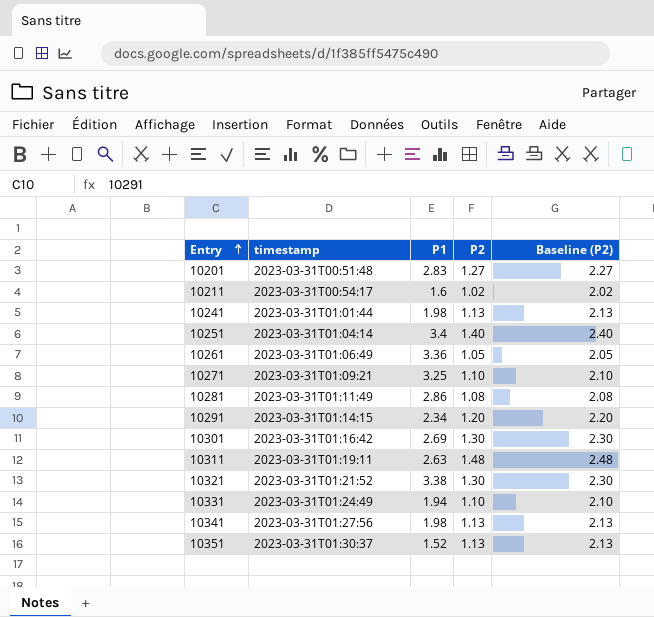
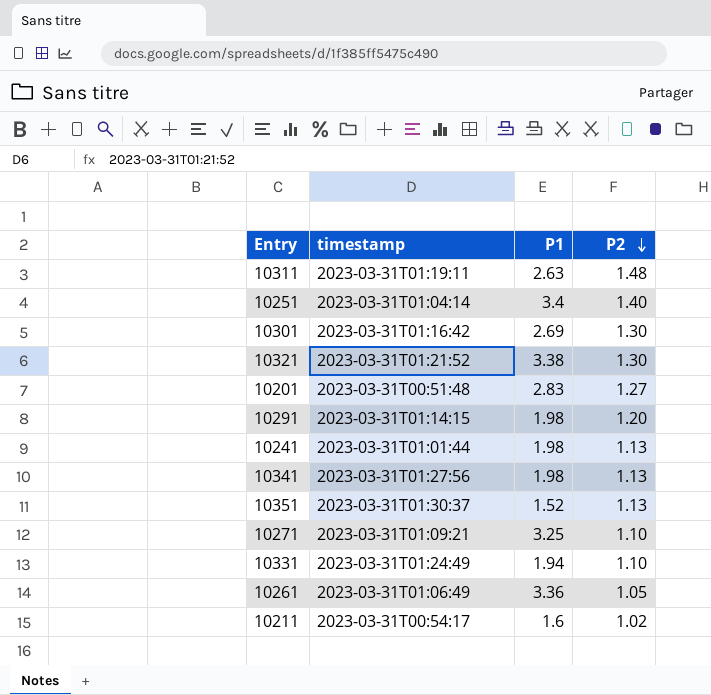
row order: Entry ascending -> P2 descending
column Baseline (P2) | formula: [P2] + 1 -> none
row 10281: 2023-03-31T01:11:49 | 2.86 | 1.08 | 2.08 -> none
10291 | P1: 2.34 -> 1.98

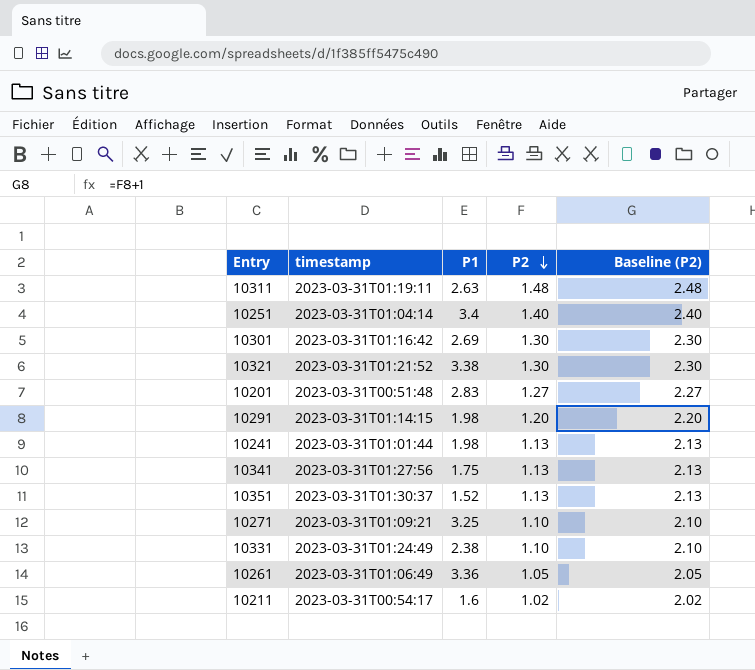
column Baseline (P2) | formula: none -> [P2] + 1
10341 | P1: 1.98 -> 1.75
10331 | P1: 1.94 -> 2.38

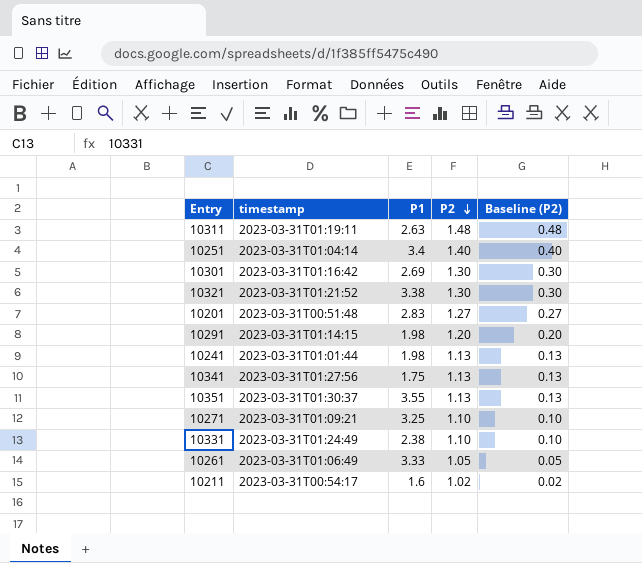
column Baseline (P2) | formula: [P2] + 1 -> [P2] - 1
10351 | P1: 1.52 -> 3.55
10261 | P1: 3.36 -> 3.33

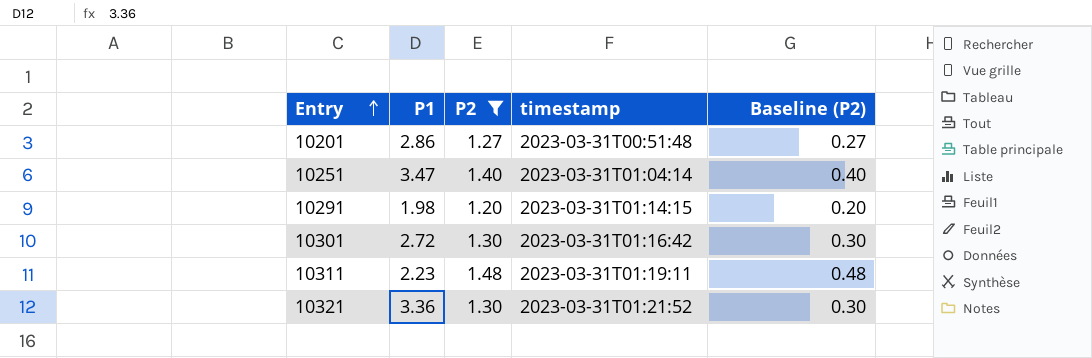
filter: none -> P2 >= 1.20
row order: P2 descending -> Entry ascending
column timestamp | position: 2 -> 4
10201 | P1: 2.83 -> 2.86
10251 | P1: 3.4 -> 3.47
10301 | P1: 2.69 -> 2.72
10311 | P1: 2.63 -> 2.23
10321 | P1: 3.38 -> 3.36

